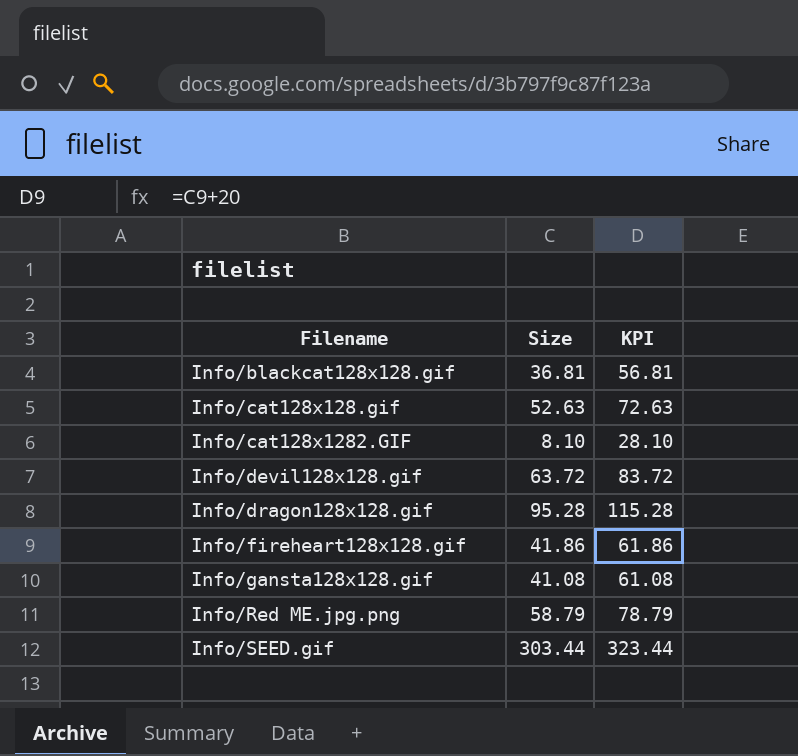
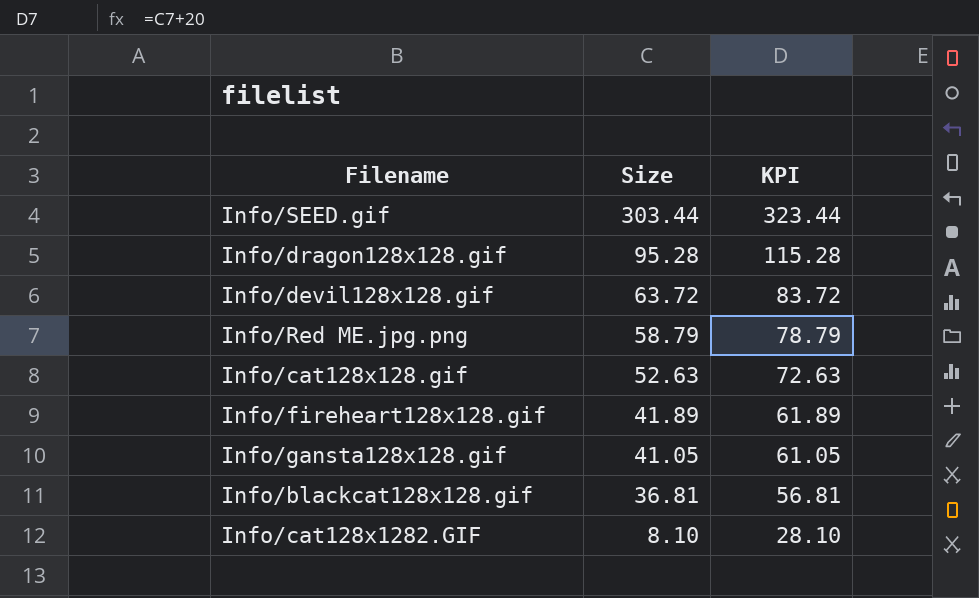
row order: Filename ascending -> Size descending
Info/fireheart128x128.gif | Size: 41.86 -> 41.89
Info/fireheart128x128.gif | KPI: 61.86 -> 61.89
Info/gansta128x128.gif | Size: 41.08 -> 41.05
Info/gansta128x128.gif | KPI: 61.08 -> 61.05

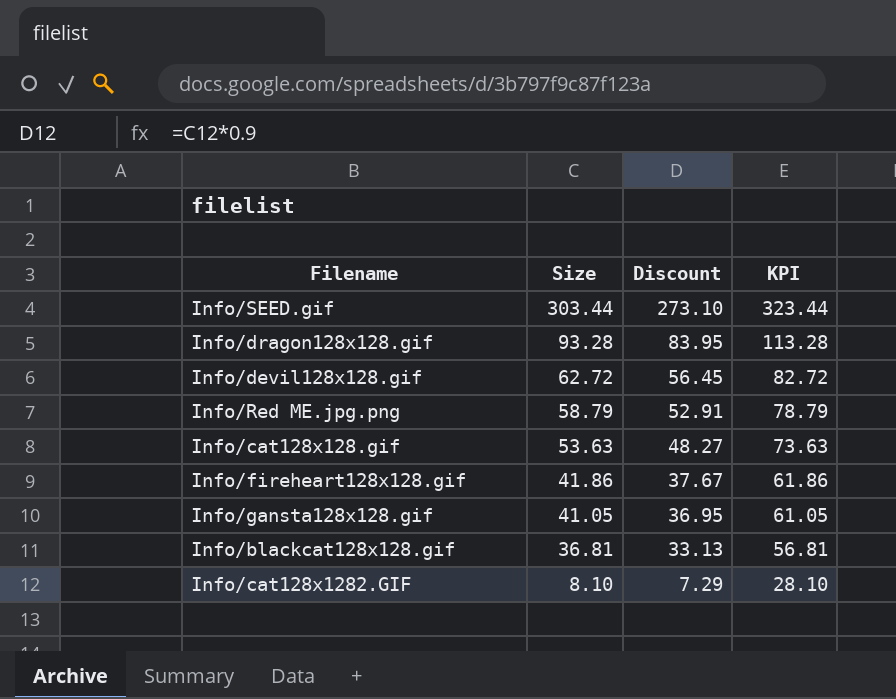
column Discount | formula: none -> [Size] * 0.9
Info/dragon128x128.gif | Size: 95.28 -> 93.28
Info/dragon128x128.gif | KPI: 115.28 -> 113.28
Info/devil128x128.gif | Size: 63.72 -> 62.72
Info/devil128x128.gif | KPI: 83.72 -> 82.72
Info/cat128x128.gif | Size: 52.63 -> 53.63
Info/cat128x128.gif | KPI: 72.63 -> 73.63
Info/fireheart128x128.gif | Size: 41.89 -> 41.86
Info/fireheart128x128.gif | KPI: 61.89 -> 61.86

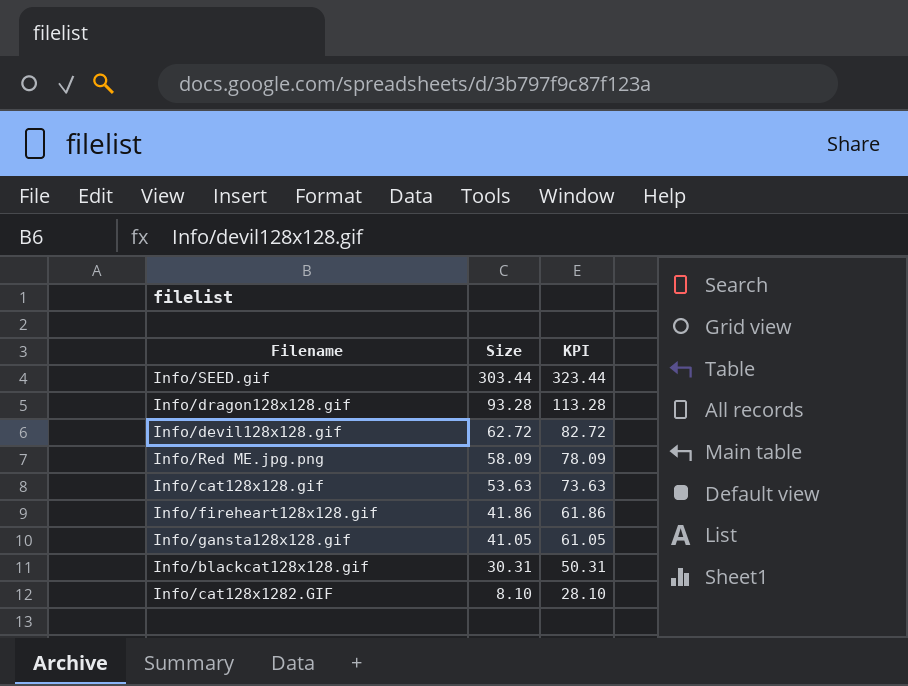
column Discount | formula: [Size] * 0.9 -> none
Info/Red ME.jpg.png | Size: 58.79 -> 58.09
Info/Red ME.jpg.png | KPI: 78.79 -> 78.09
Info/blackcat128x128.gif | Size: 36.81 -> 30.31
Info/blackcat128x128.gif | KPI: 56.81 -> 50.31

